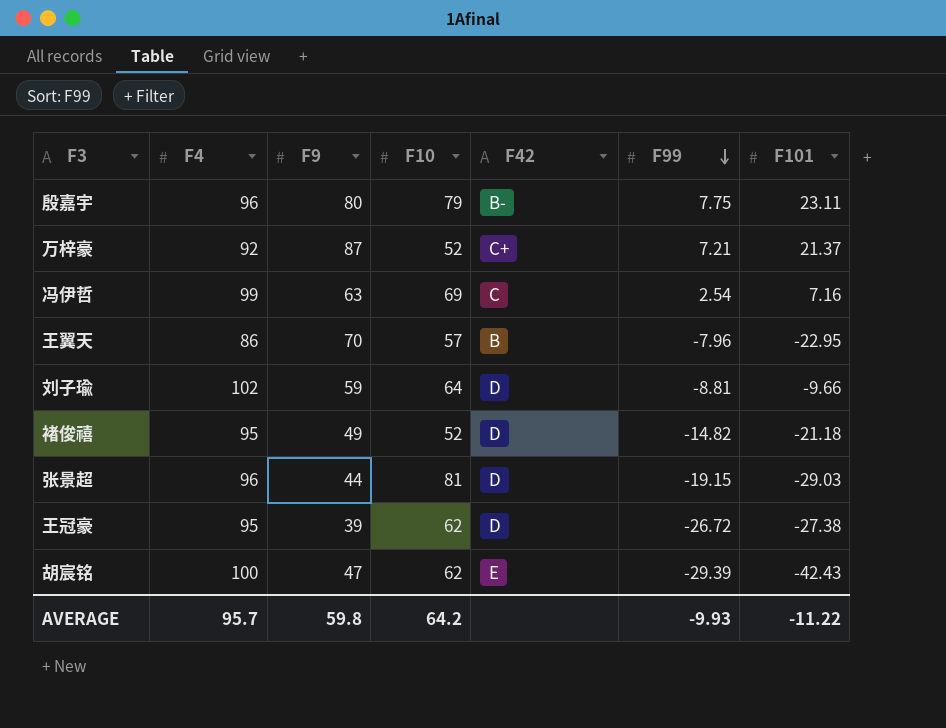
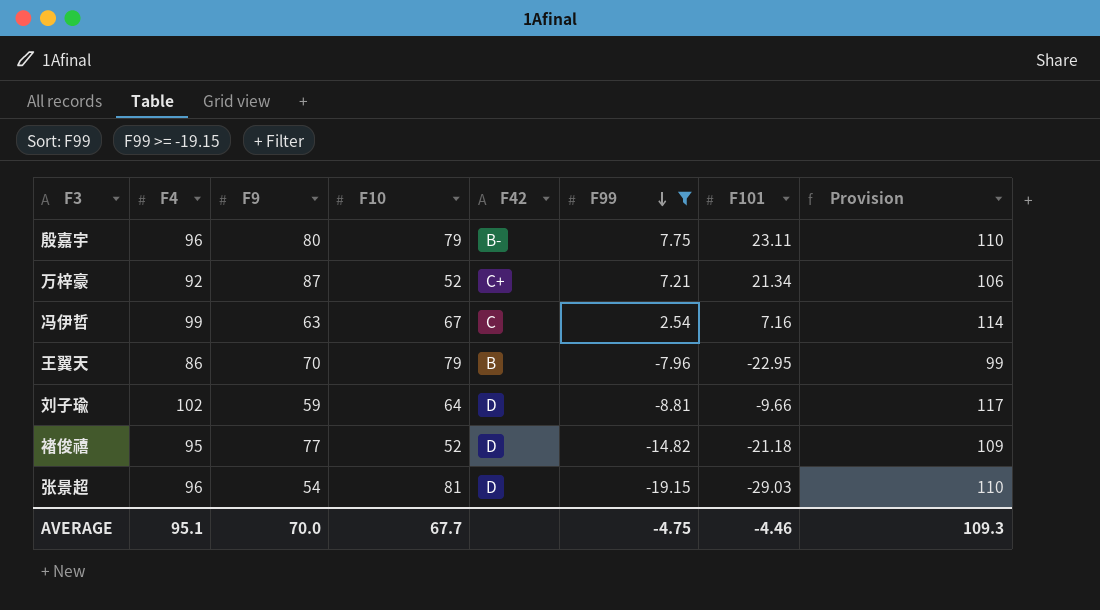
filter: none -> F99 >= -19.15
column Provision | formula: none -> [F4] * 1.15
万梓豪 | F101: 21.37 -> 21.34
冯伊哲 | F10: 69 -> 67
王翼天 | F10: 57 -> 79
褚俊禧 | F9: 49 -> 77
张景超 | F9: 44 -> 54
AVERAGE | F4: 95.7 -> 95.1
AVERAGE | F9: 59.8 -> 70.0
AVERAGE | F10: 64.2 -> 67.7
AVERAGE | F99: -9.93 -> -4.75
AVERAGE | F101: -11.22 -> -4.46

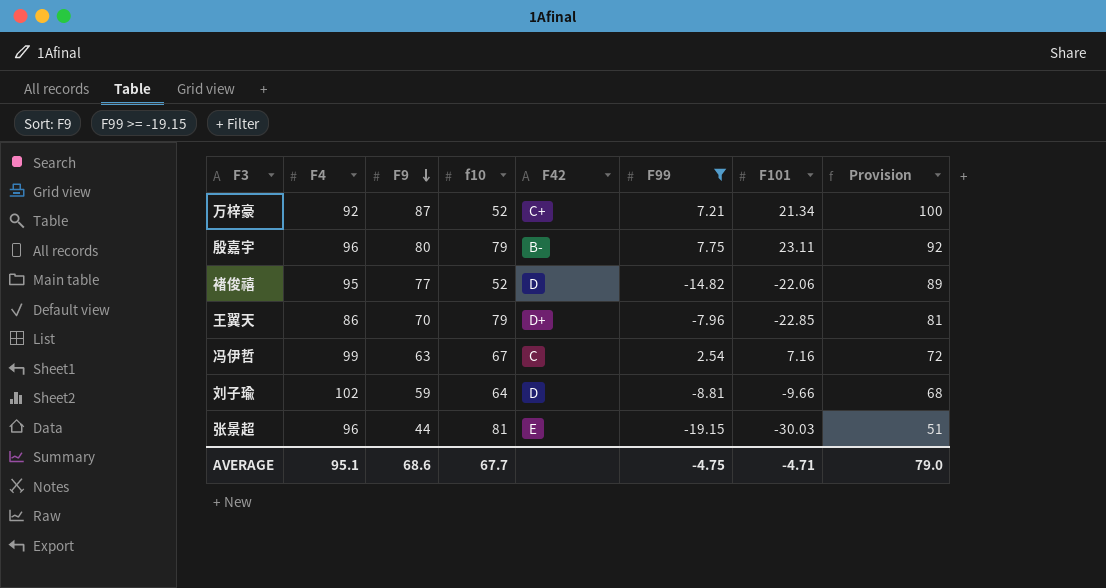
row order: F99 descending -> F9 descending
column name: F10 -> f10
column Provision | formula: [F4] * 1.15 -> [F9] * 1.15
褚俊禧 | F101: -21.18 -> -22.06
王翼天 | F42: B -> D+
王翼天 | F101: -22.95 -> -22.85
张景超 | F9: 54 -> 44
张景超 | F42: D -> E
张景超 | F101: -29.03 -> -30.03
AVERAGE | F9: 70.0 -> 68.6
AVERAGE | F101: -4.46 -> -4.71
AVERAGE | Provision: 109.3 -> 79.0

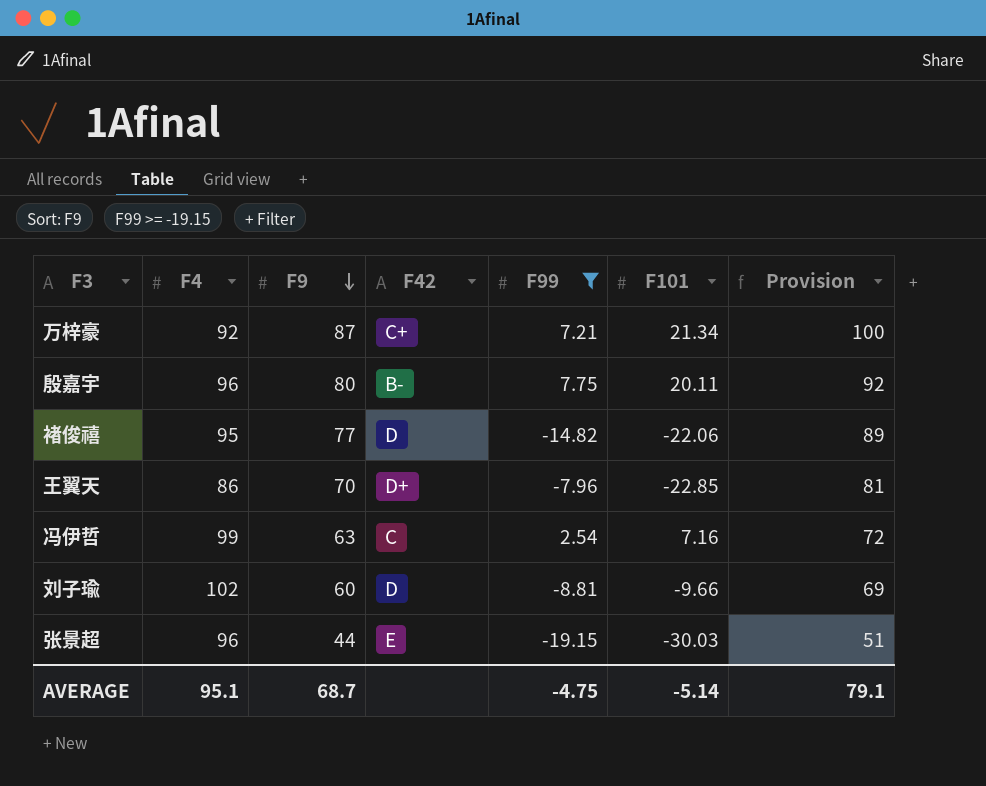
column f10 | position: 4 -> none
殷嘉宇 | F101: 23.11 -> 20.11
刘子瑜 | F9: 59 -> 60
刘子瑜 | Provision: 68 -> 69
AVERAGE | F9: 68.6 -> 68.7
AVERAGE | F101: -4.71 -> -5.14
AVERAGE | Provision: 79.0 -> 79.1

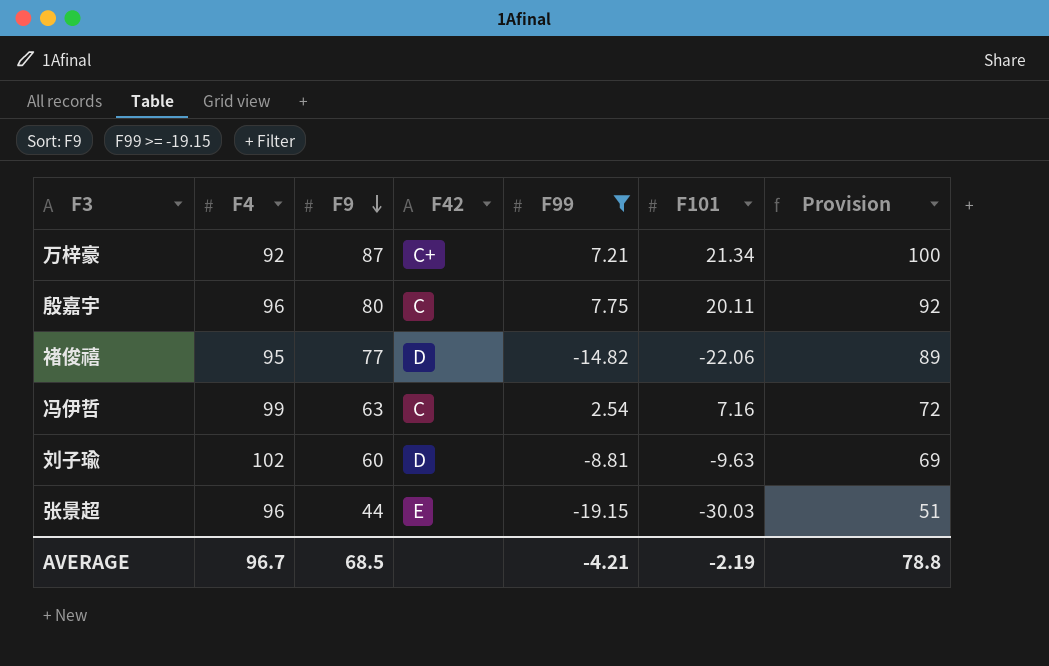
row 王翼天: 86 | 70 | D+ | -7.96 | -22.85 | 81 -> none
殷嘉宇 | F42: B- -> C
刘子瑜 | F101: -9.66 -> -9.63
AVERAGE | F4: 95.1 -> 96.7
AVERAGE | F9: 68.7 -> 68.5
AVERAGE | F99: -4.75 -> -4.21
AVERAGE | F101: -5.14 -> -2.19
AVERAGE | Provision: 79.1 -> 78.8

